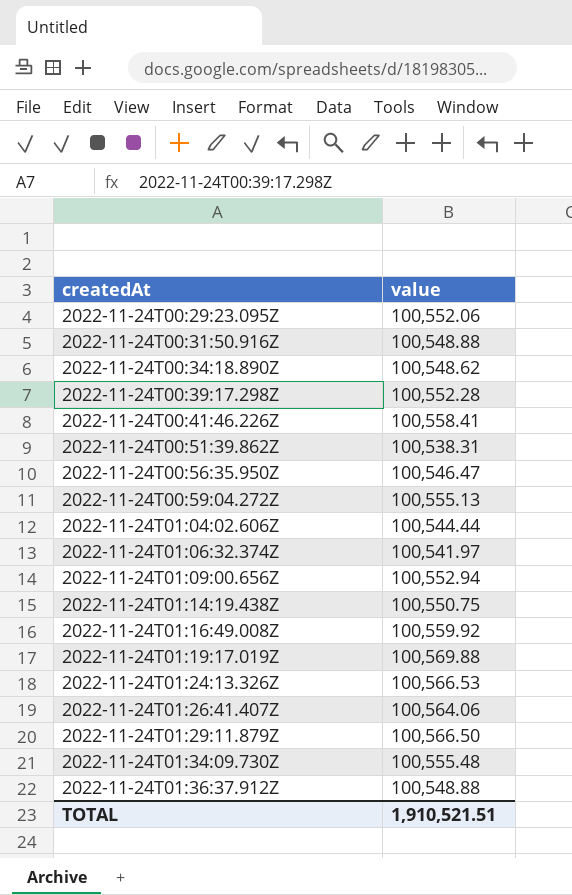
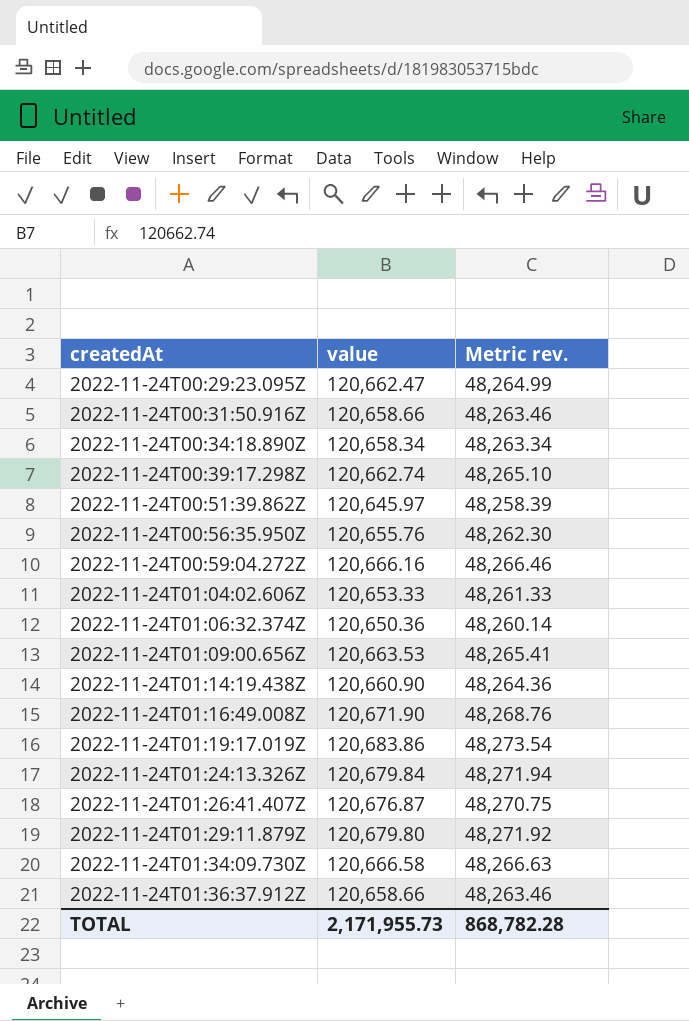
column Metric rev. | formula: none -> [value] * 0.4
row 2022-11-24T00:41:46.226Z: 100,558.41 -> none
2022-11-24T00:29:23.095Z | value: 100,552.06 -> 120,662.47
2022-11-24T00:31:50.916Z | value: 100,548.88 -> 120,658.66
2022-11-24T00:34:18.890Z | value: 100,548.62 -> 120,658.34
2022-11-24T00:39:17.298Z | value: 100,552.28 -> 120,662.74
2022-11-24T00:51:39.862Z | value: 100,538.31 -> 120,645.97
2022-11-24T00:56:35.950Z | value: 100,546.47 -> 120,655.76
2022-11-24T00:59:04.272Z | value: 100,555.13 -> 120,666.16
2022-11-24T01:04:02.606Z | value: 100,544.44 -> 120,653.33
2022-11-24T01:06:32.374Z | value: 100,541.97 -> 120,650.36
2022-11-24T01:09:00.656Z | value: 100,552.94 -> 120,663.53
2022-11-24T01:14:19.438Z | value: 100,550.75 -> 120,660.90
2022-11-24T01:16:49.008Z | value: 100,559.92 -> 120,671.90
2022-11-24T01:19:17.019Z | value: 100,569.88 -> 120,683.86
2022-11-24T01:24:13.326Z | value: 100,566.53 -> 120,679.84
2022-11-24T01:26:41.407Z | value: 100,564.06 -> 120,676.87
2022-11-24T01:29:11.879Z | value: 100,566.50 -> 120,679.80
2022-11-24T01:34:09.730Z | value: 100,555.48 -> 120,666.58
2022-11-24T01:36:37.912Z | value: 100,548.88 -> 120,658.66
TOTAL | value: 1,910,521.51 -> 2,171,955.73

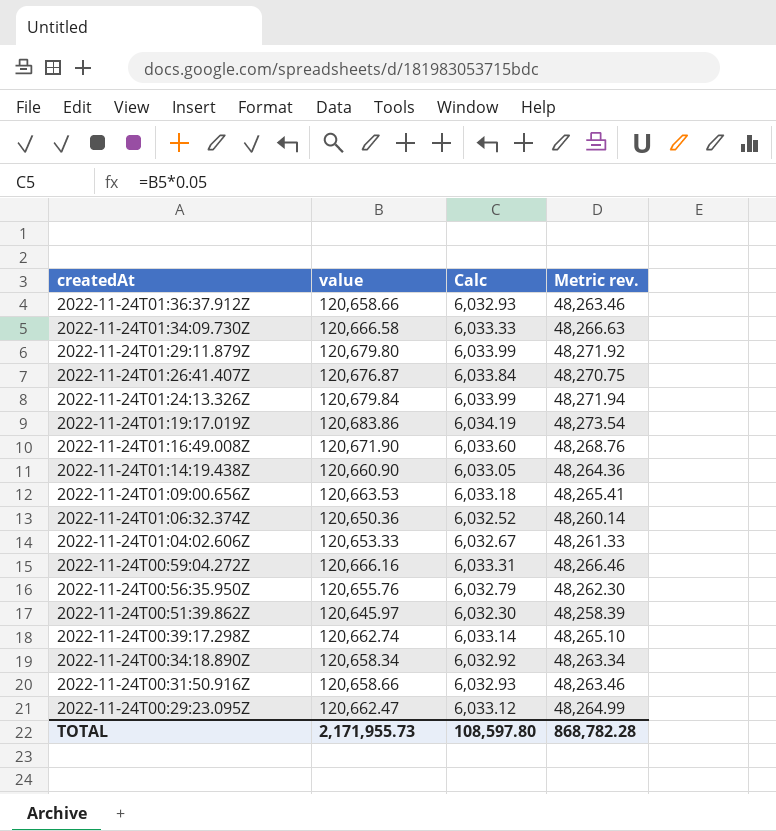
row order: createdAt ascending -> createdAt descending
column Calc | formula: none -> [value] * 0.05

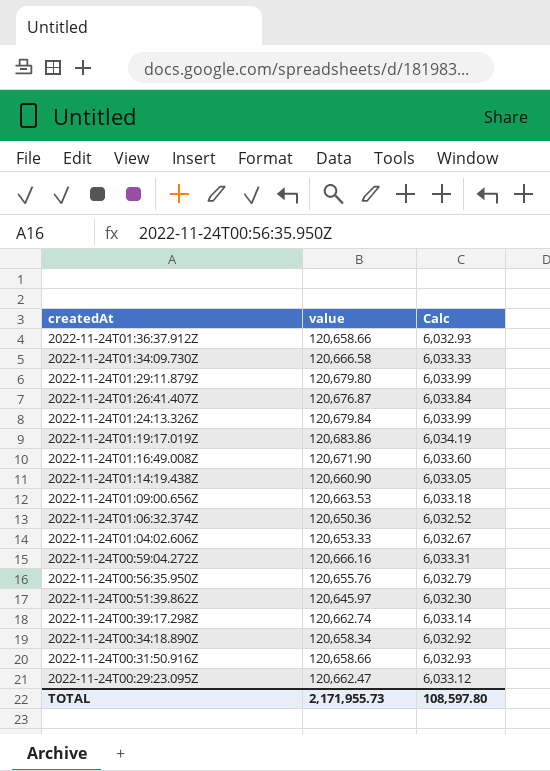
column Metric rev. | formula: [value] * 0.4 -> none

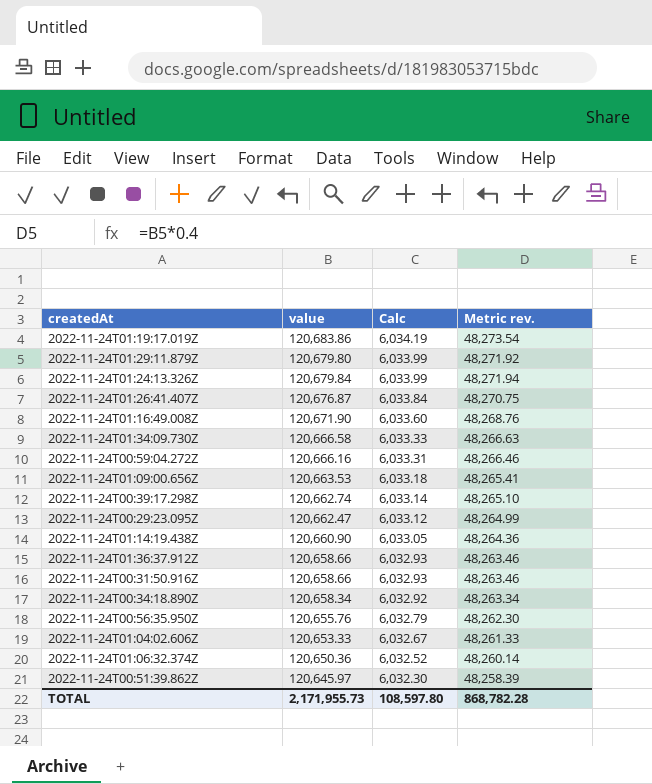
row order: createdAt descending -> Calc descending
column Metric rev. | formula: none -> [value] * 0.4

